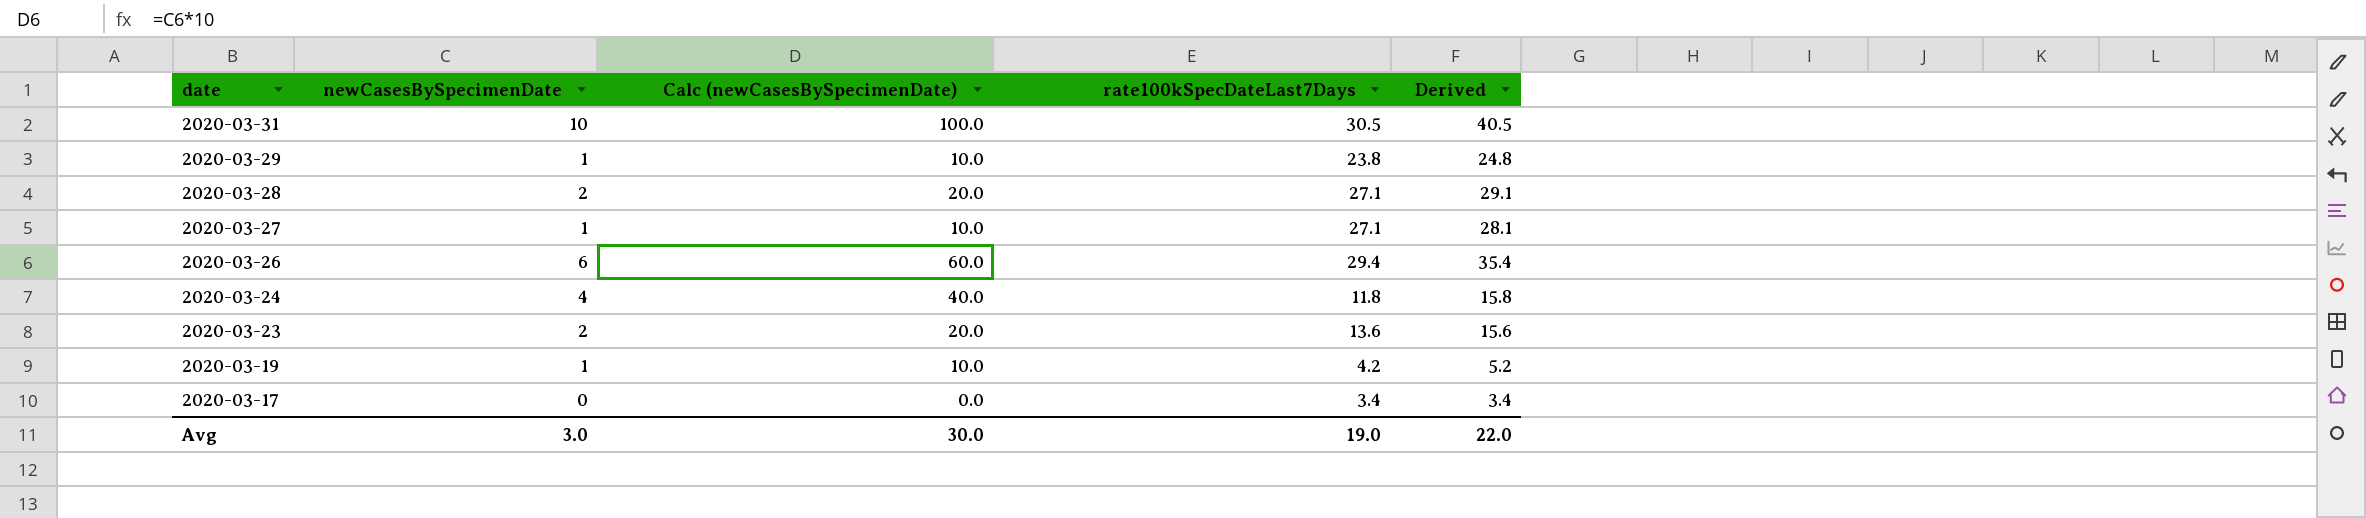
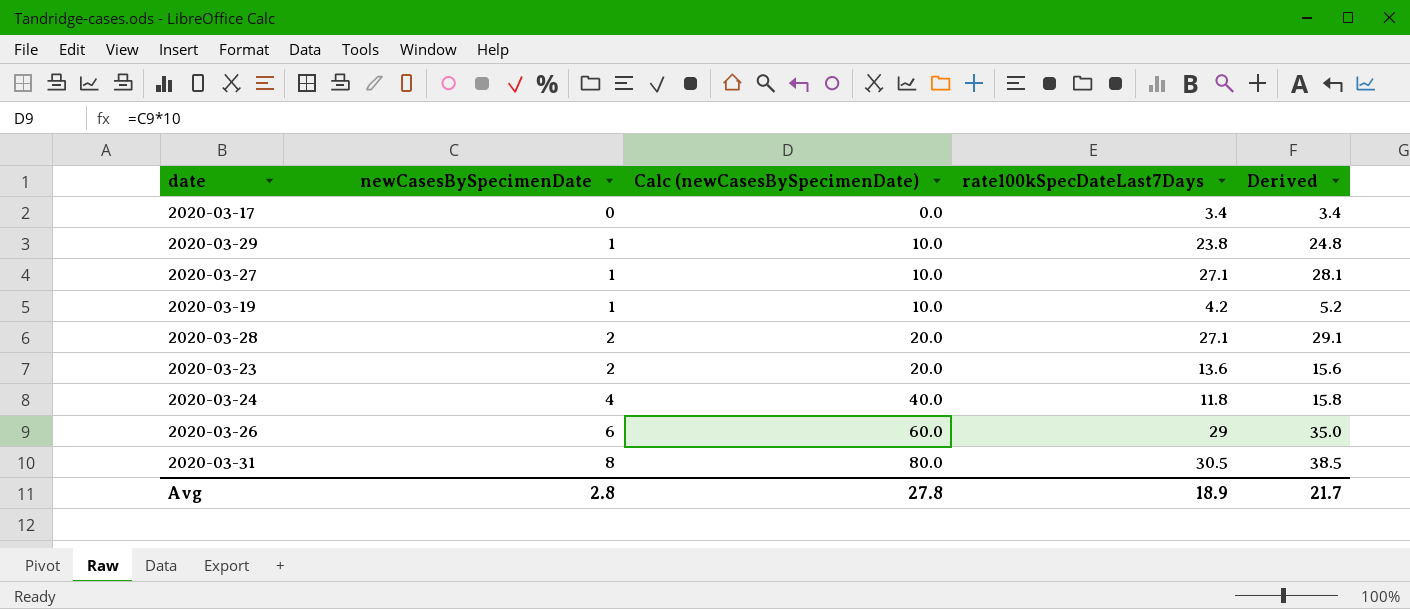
row order: date descending -> newCasesBySpecimenDate ascending
2020-03-26 | rate100kSpecDateLast7Days: 29.4 -> 29
2020-03-26 | Derived: 35.4 -> 35.0
2020-03-31 | newCasesBySpecimenDate: 10 -> 8
2020-03-31 | Calc (newCasesBySpecimenDate): 100.0 -> 80.0
2020-03-31 | Derived: 40.5 -> 38.5
Avg | newCasesBySpecimenDate: 3.0 -> 2.8
Avg | Calc (newCasesBySpecimenDate): 30.0 -> 27.8
Avg | rate100kSpecDateLast7Days: 19.0 -> 18.9
Avg | Derived: 22.0 -> 21.7

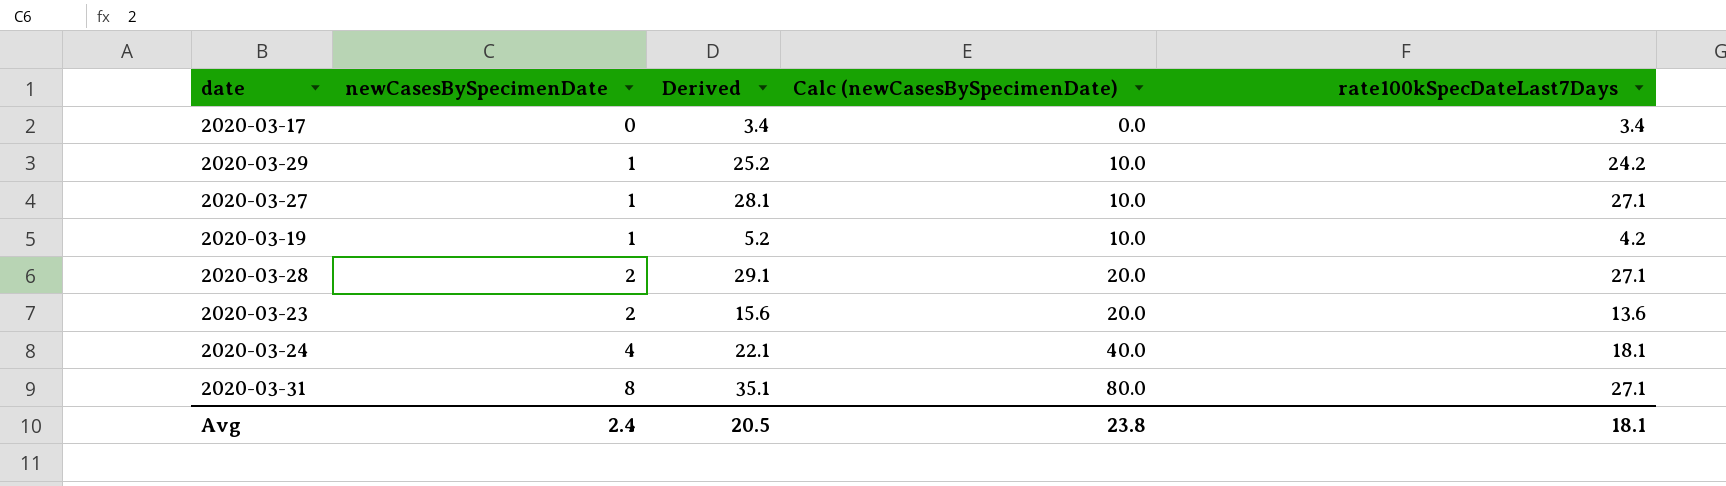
column Derived | position: 5 -> 3
row 2020-03-26: 6 | 60.0 | 29 | 35.0 -> none
2020-03-29 | Derived: 24.8 -> 25.2
2020-03-29 | rate100kSpecDateLast7Days: 23.8 -> 24.2
2020-03-24 | Derived: 15.8 -> 22.1
2020-03-24 | rate100kSpecDateLast7Days: 11.8 -> 18.1
2020-03-31 | Derived: 38.5 -> 35.1
2020-03-31 | rate100kSpecDateLast7Days: 30.5 -> 27.1
Avg | newCasesBySpecimenDate: 2.8 -> 2.4
Avg | Derived: 21.7 -> 20.5
Avg | Calc (newCasesBySpecimenDate): 27.8 -> 23.8
Avg | rate100kSpecDateLast7Days: 18.9 -> 18.1

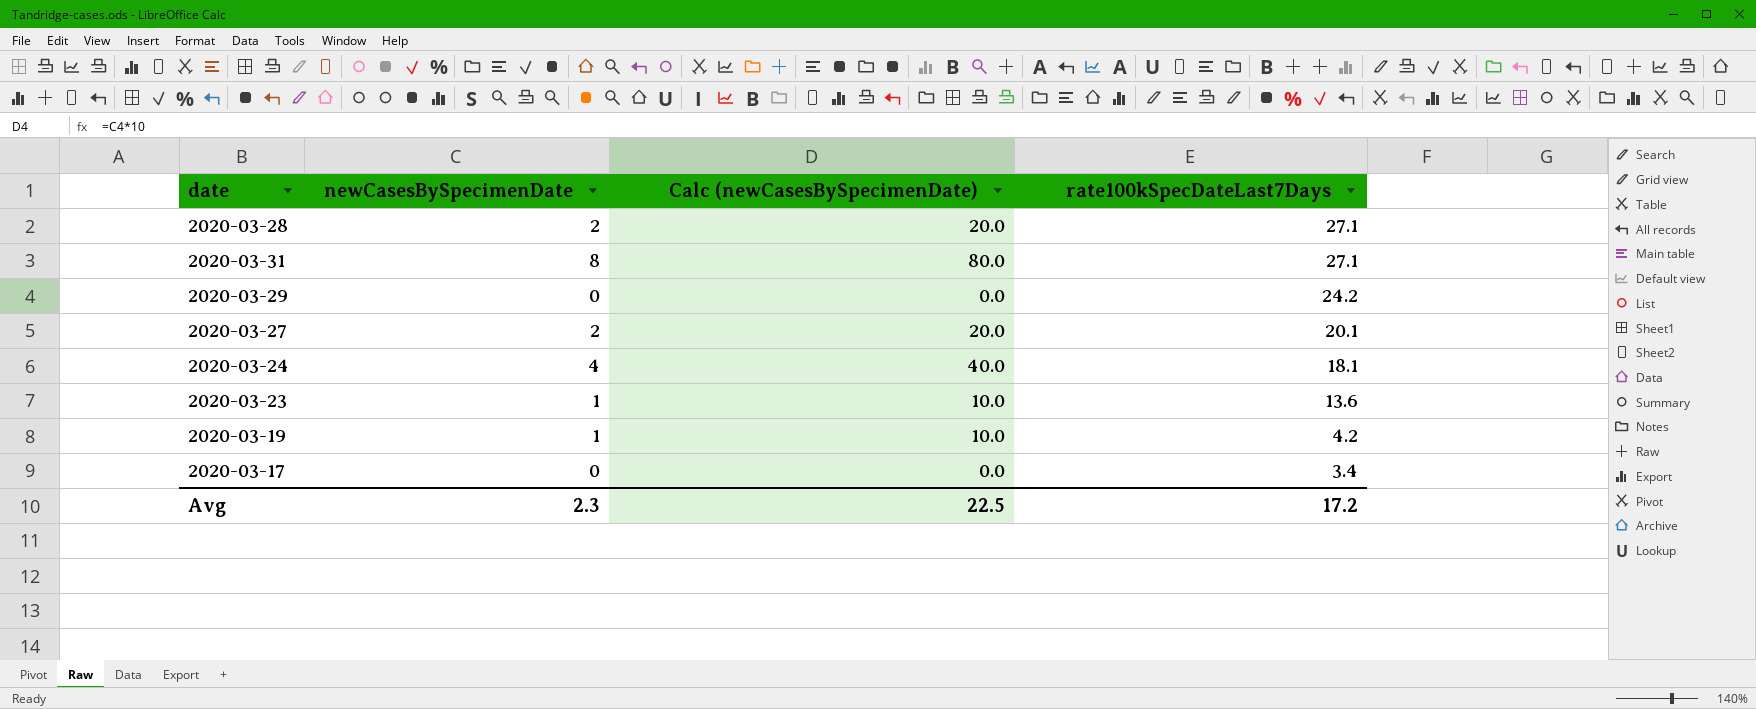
row order: newCasesBySpecimenDate ascending -> rate100kSpecDateLast7Days descending
column Derived | formula: [newCasesBySpecimenDate] + [rate100kSpecDateLast7Days] -> none
2020-03-29 | newCasesBySpecimenDate: 1 -> 0
2020-03-29 | Calc (newCasesBySpecimenDate): 10.0 -> 0.0
2020-03-27 | newCasesBySpecimenDate: 1 -> 2
2020-03-27 | Calc (newCasesBySpecimenDate): 10.0 -> 20.0
2020-03-27 | rate100kSpecDateLast7Days: 27.1 -> 20.1
2020-03-23 | newCasesBySpecimenDate: 2 -> 1
2020-03-23 | Calc (newCasesBySpecimenDate): 20.0 -> 10.0
Avg | newCasesBySpecimenDate: 2.4 -> 2.3
Avg | Calc (newCasesBySpecimenDate): 23.8 -> 22.5
Avg | rate100kSpecDateLast7Days: 18.1 -> 17.2

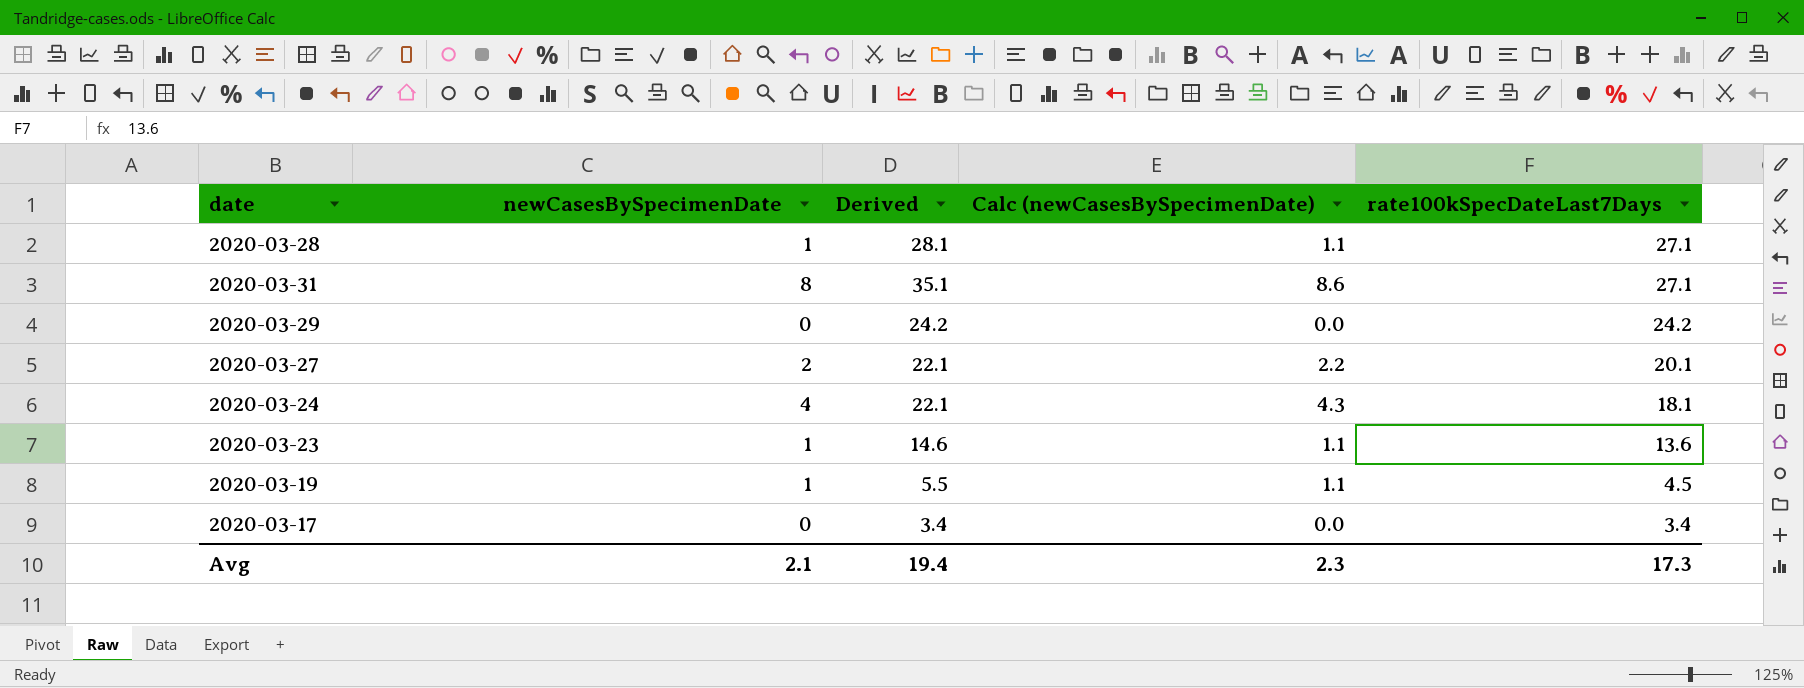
column Derived | formula: none -> [newCasesBySpecimenDate] + [rate100kSpecDateLast7Days]
column Calc (newCasesBySpecimenDate) | formula: [newCasesBySpecimenDate] * 10 -> [newCasesBySpecimenDate] * 1.08
2020-03-28 | newCasesBySpecimenDate: 2 -> 1
2020-03-19 | rate100kSpecDateLast7Days: 4.2 -> 4.5
Avg | newCasesBySpecimenDate: 2.3 -> 2.1
Avg | Calc (newCasesBySpecimenDate): 22.5 -> 2.3
Avg | rate100kSpecDateLast7Days: 17.2 -> 17.3

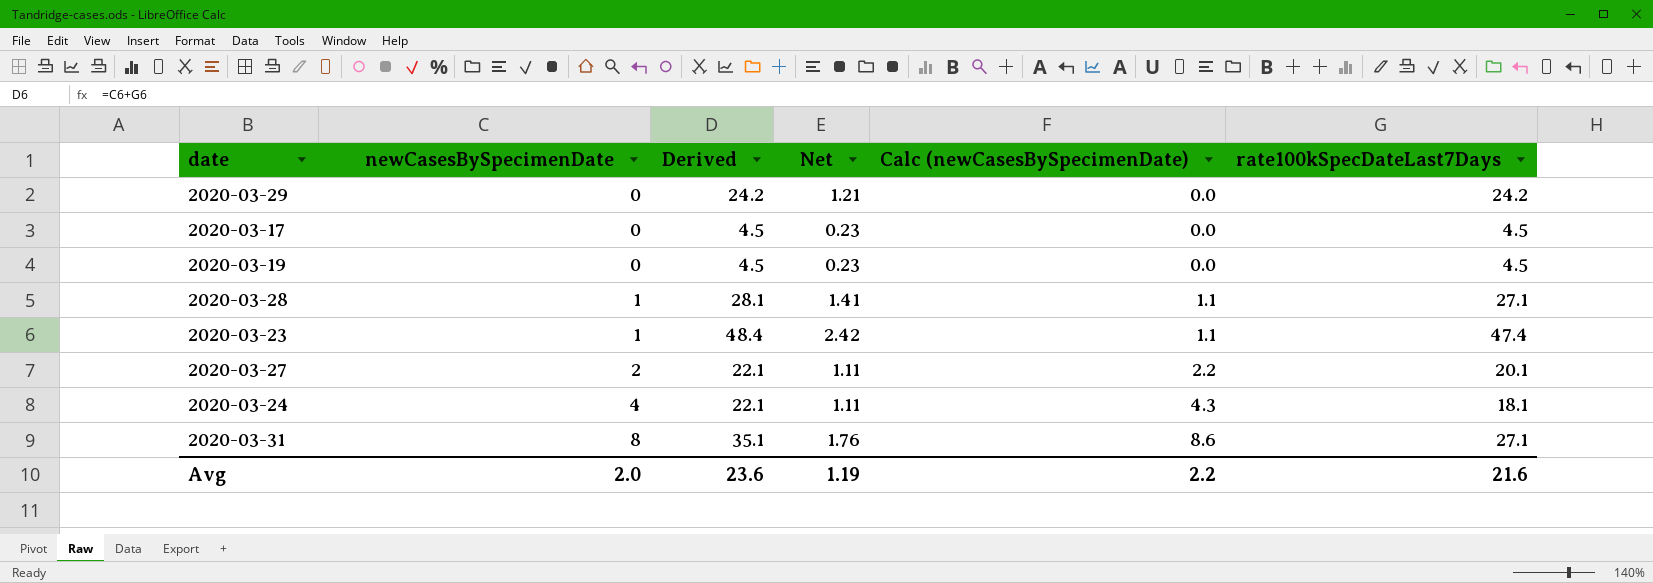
row order: rate100kSpecDateLast7Days descending -> newCasesBySpecimenDate ascending
column Net | formula: none -> [Derived] * 0.05
2020-03-17 | Derived: 3.4 -> 4.5
2020-03-17 | rate100kSpecDateLast7Days: 3.4 -> 4.5
2020-03-19 | newCasesBySpecimenDate: 1 -> 0
2020-03-19 | Derived: 5.5 -> 4.5
2020-03-19 | Calc (newCasesBySpecimenDate): 1.1 -> 0.0
2020-03-23 | Derived: 14.6 -> 48.4
2020-03-23 | rate100kSpecDateLast7Days: 13.6 -> 47.4
Avg | newCasesBySpecimenDate: 2.1 -> 2.0
Avg | Derived: 19.4 -> 23.6
Avg | Calc (newCasesBySpecimenDate): 2.3 -> 2.2
Avg | rate100kSpecDateLast7Days: 17.3 -> 21.6

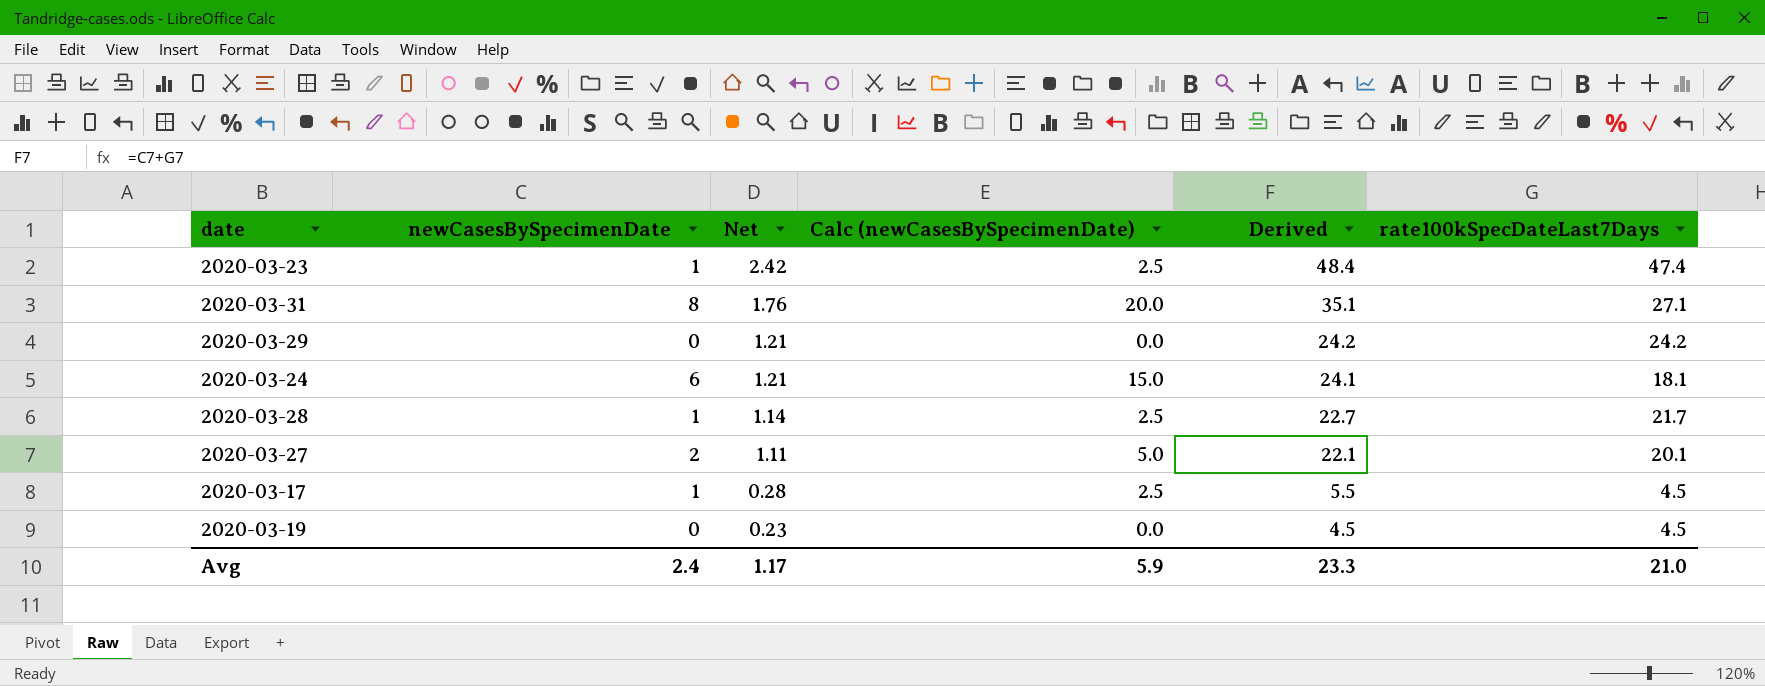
row order: newCasesBySpecimenDate ascending -> Net descending
column Calc (newCasesBySpecimenDate) | formula: [newCasesBySpecimenDate] * 1.08 -> [newCasesBySpecimenDate] * 2.5
column Derived | position: 3 -> 5
2020-03-24 | newCasesBySpecimenDate: 4 -> 6
2020-03-24 | Net: 1.11 -> 1.21
2020-03-24 | Derived: 22.1 -> 24.1
2020-03-28 | Net: 1.41 -> 1.14
2020-03-28 | Derived: 28.1 -> 22.7
2020-03-28 | rate100kSpecDateLast7Days: 27.1 -> 21.7
2020-03-17 | newCasesBySpecimenDate: 0 -> 1
2020-03-17 | Net: 0.23 -> 0.28
2020-03-17 | Derived: 4.5 -> 5.5
Avg | newCasesBySpecimenDate: 2.0 -> 2.4
Avg | Net: 1.19 -> 1.17
Avg | Calc (newCasesBySpecimenDate): 2.2 -> 5.9
Avg | Derived: 23.6 -> 23.3
Avg | rate100kSpecDateLast7Days: 21.6 -> 21.0

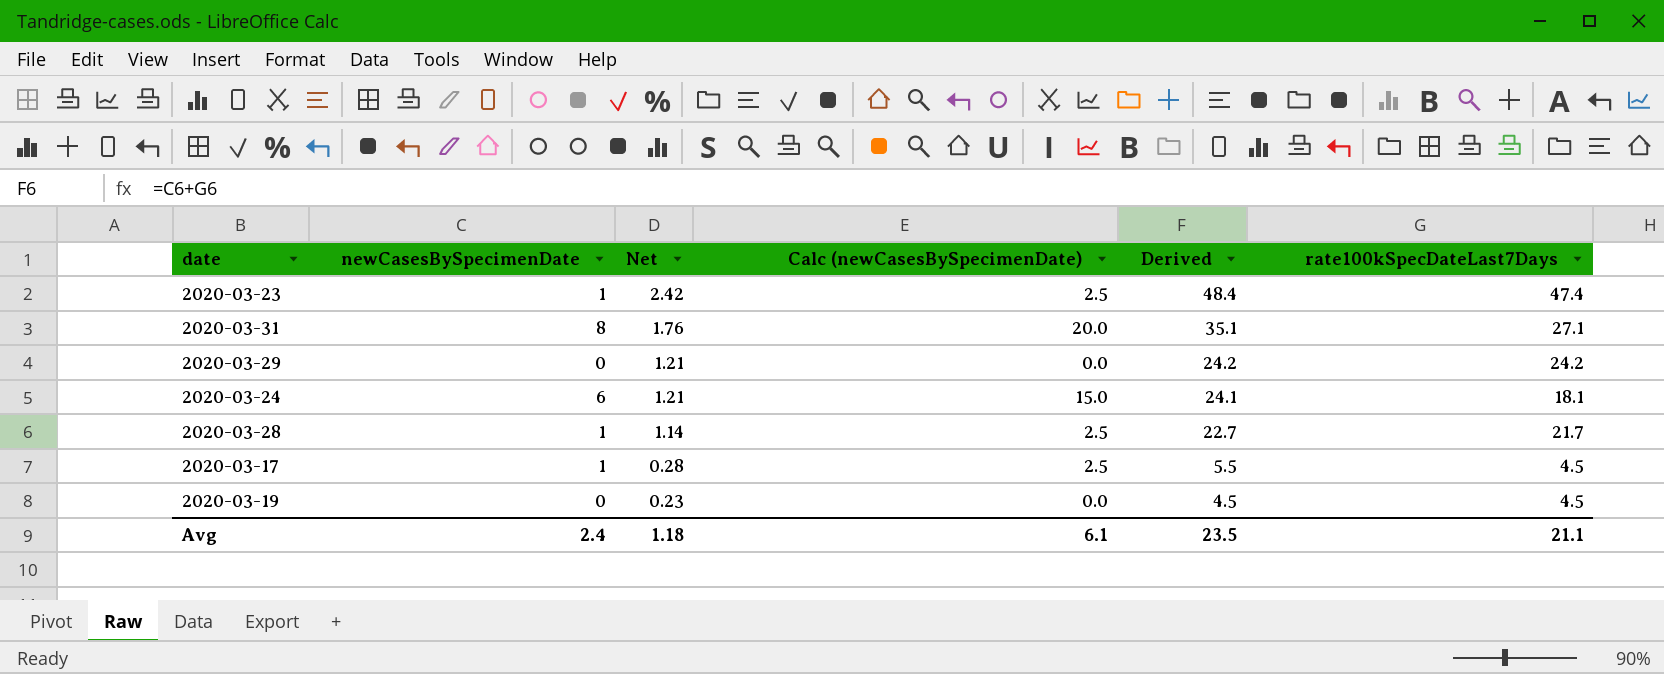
row 2020-03-27: 2 | 1.11 | 5.0 | 22.1 | 20.1 -> none
Avg | Net: 1.17 -> 1.18
Avg | Calc (newCasesBySpecimenDate): 5.9 -> 6.1
Avg | Derived: 23.3 -> 23.5
Avg | rate100kSpecDateLast7Days: 21.0 -> 21.1

